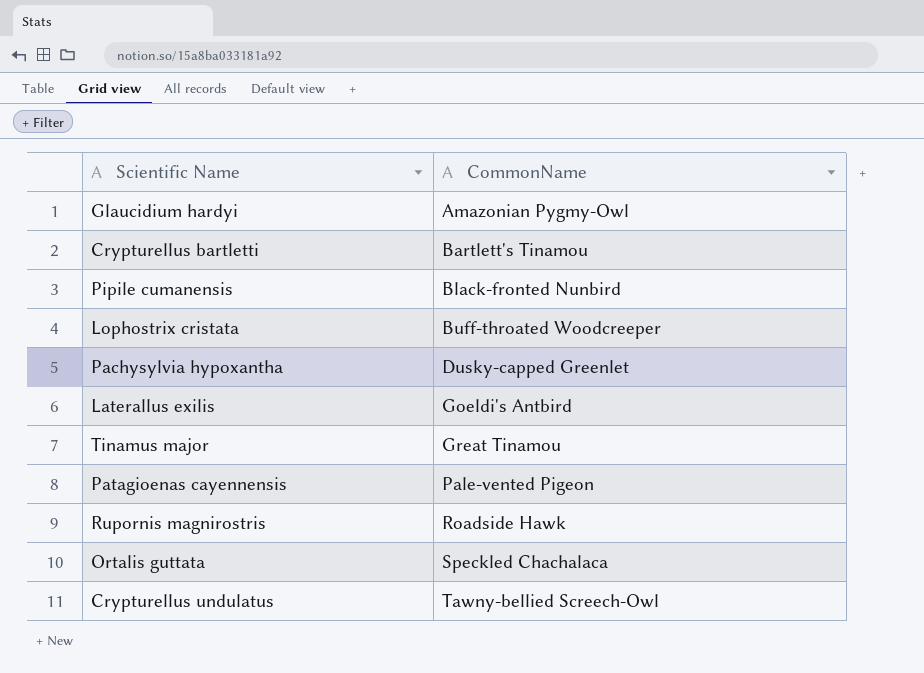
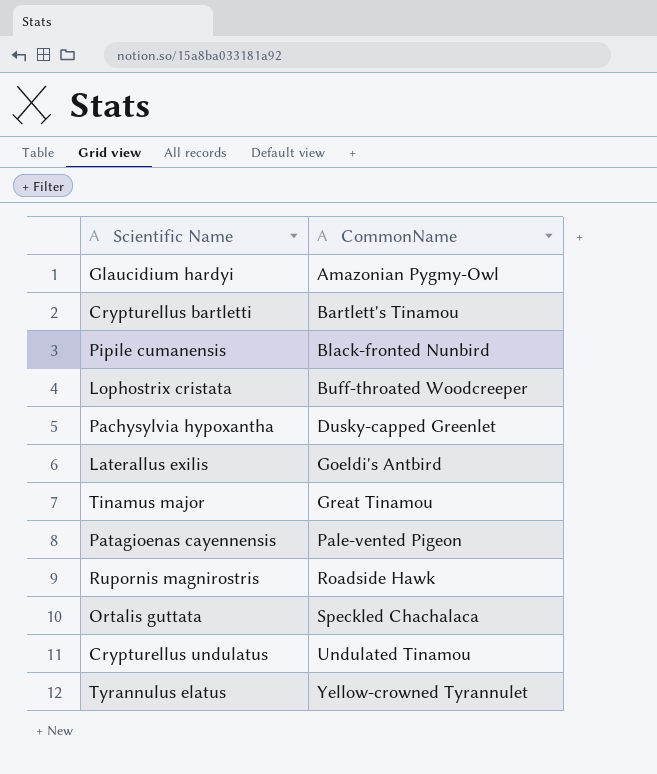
Crypturellus undulatus | CommonName: Tawny-bellied Screech-Owl -> Undulated Tinamou
row Tyrannulus elatus: none -> Yellow-crowned Tyrannulet

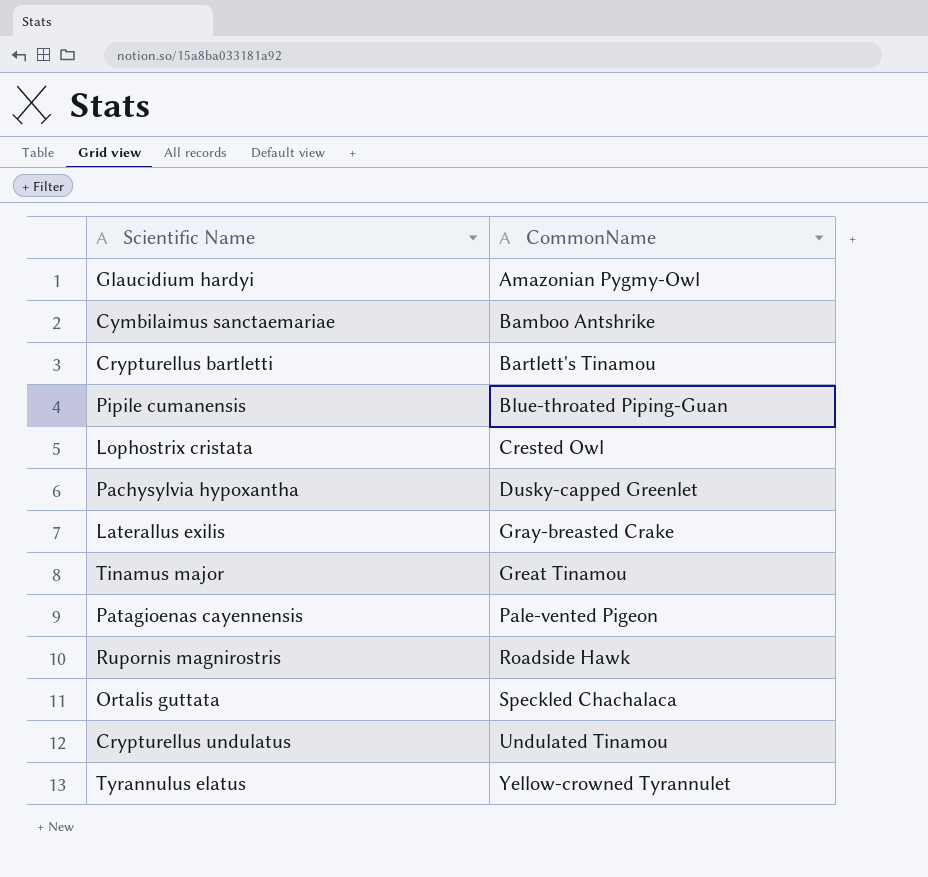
row Cymbilaimus sanctaemariae: none -> Bamboo Antshrike
Pipile cumanensis | CommonName: Black-fronted Nunbird -> Blue-throated Piping-Guan
Lophostrix cristata | CommonName: Buff-throated Woodcreeper -> Crested Owl
Laterallus exilis | CommonName: Goeldi's Antbird -> Gray-breasted Crake

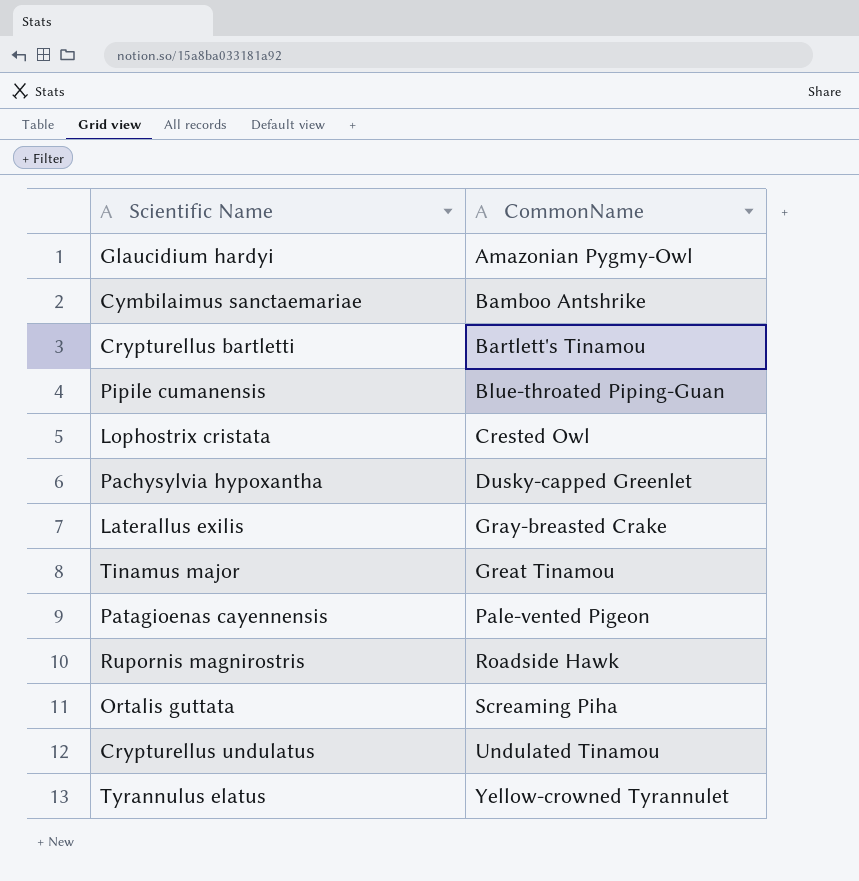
Ortalis guttata | CommonName: Speckled Chachalaca -> Screaming Piha

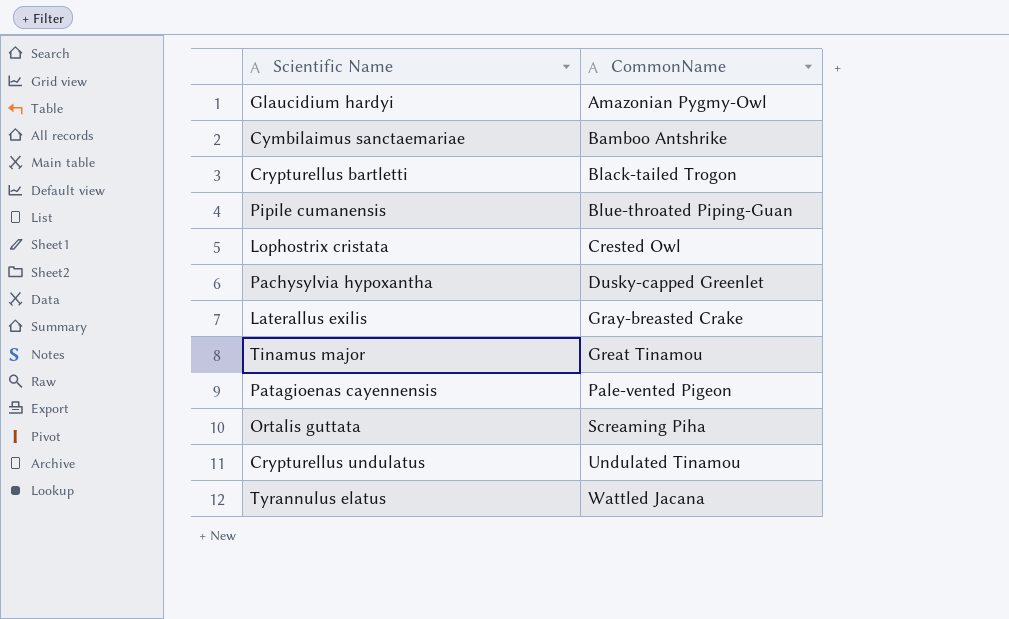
row Rupornis magnirostris: Roadside Hawk -> none
Crypturellus bartletti | CommonName: Bartlett's Tinamou -> Black-tailed Trogon
Tyrannulus elatus | CommonName: Yellow-crowned Tyrannulet -> Wattled Jacana

